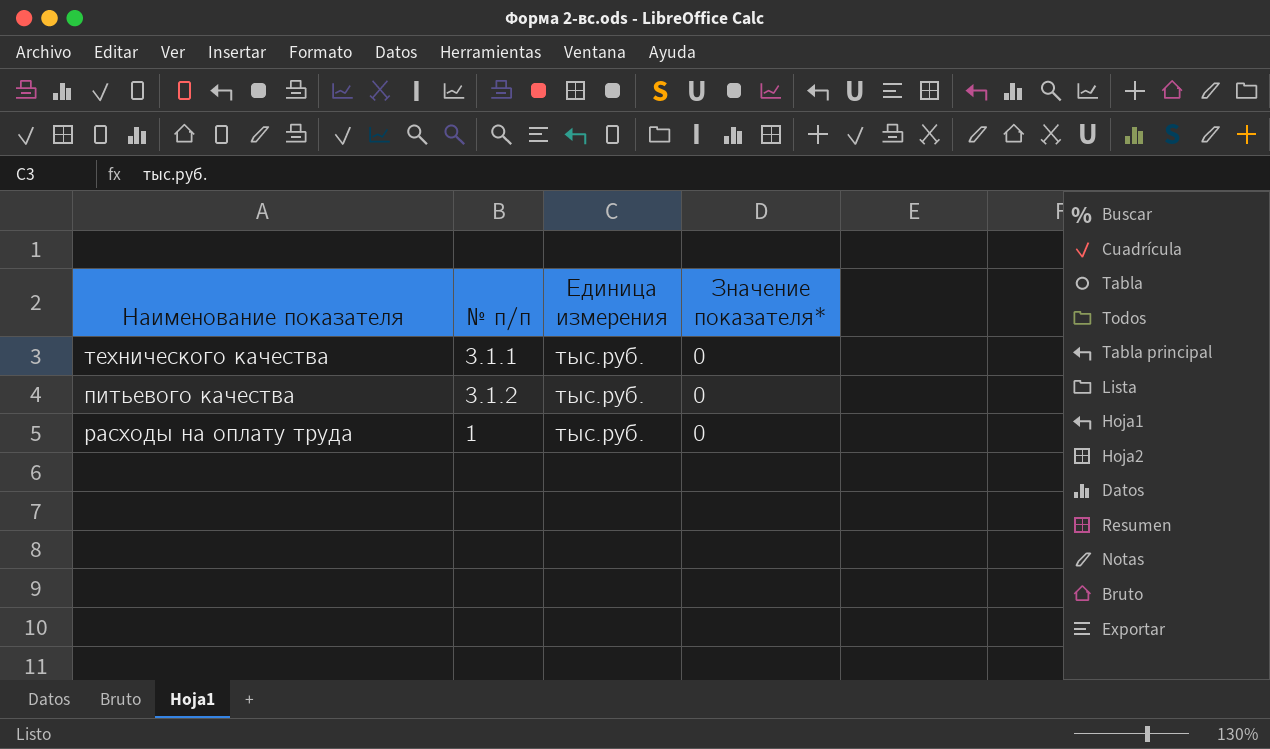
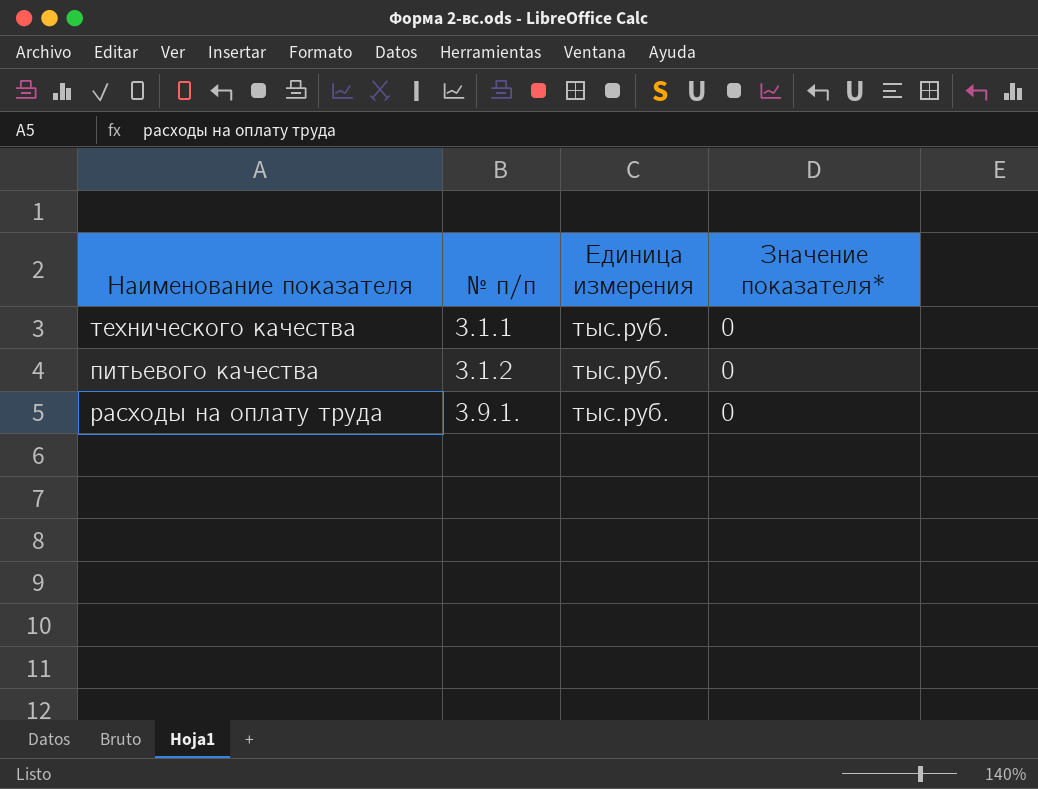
расходы на оплату труда | № п/п: 1 -> 3.9.1.

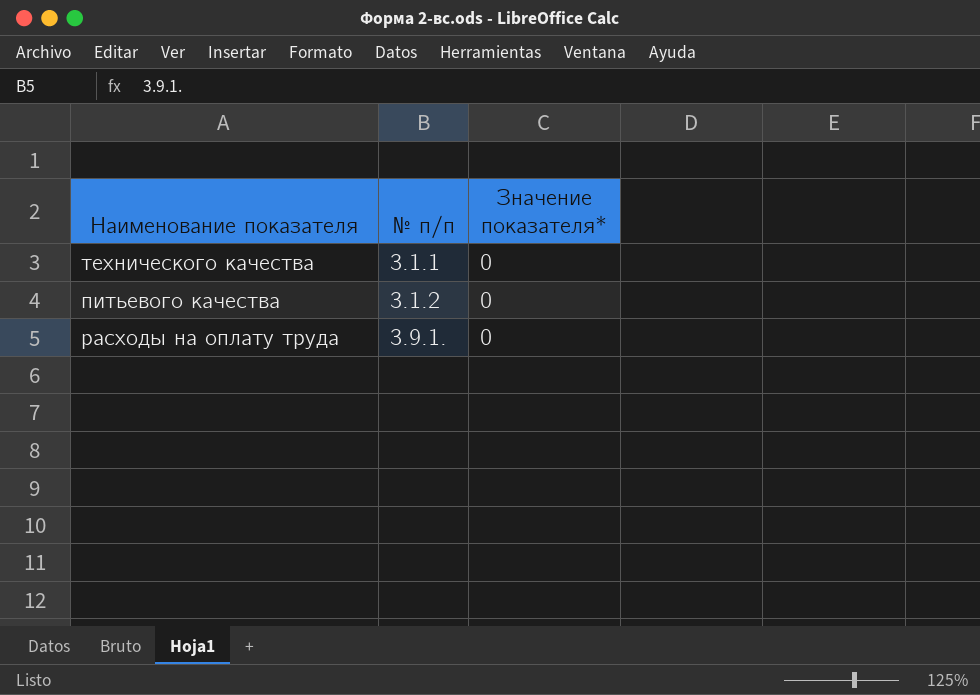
column Единица измерения | position: 3 -> none

